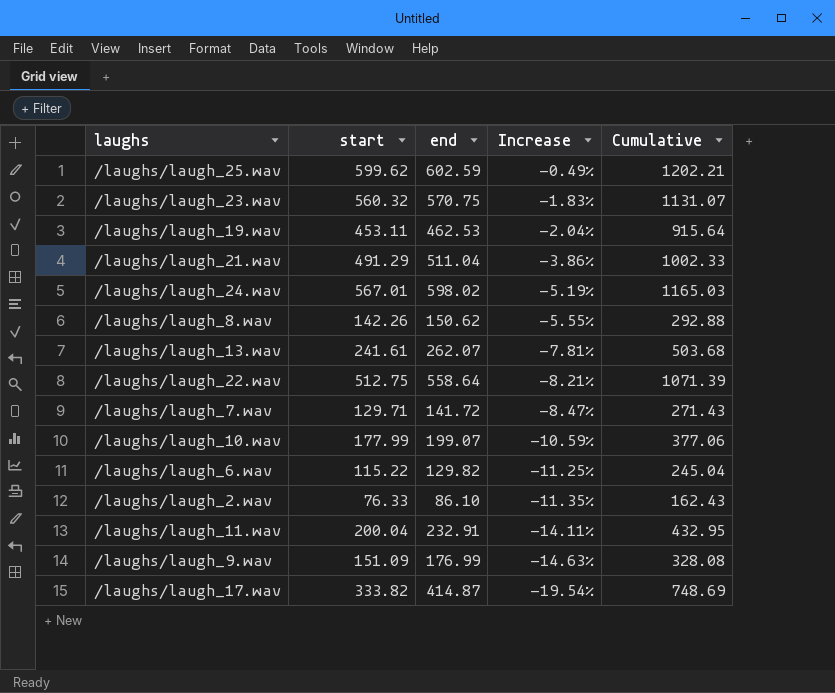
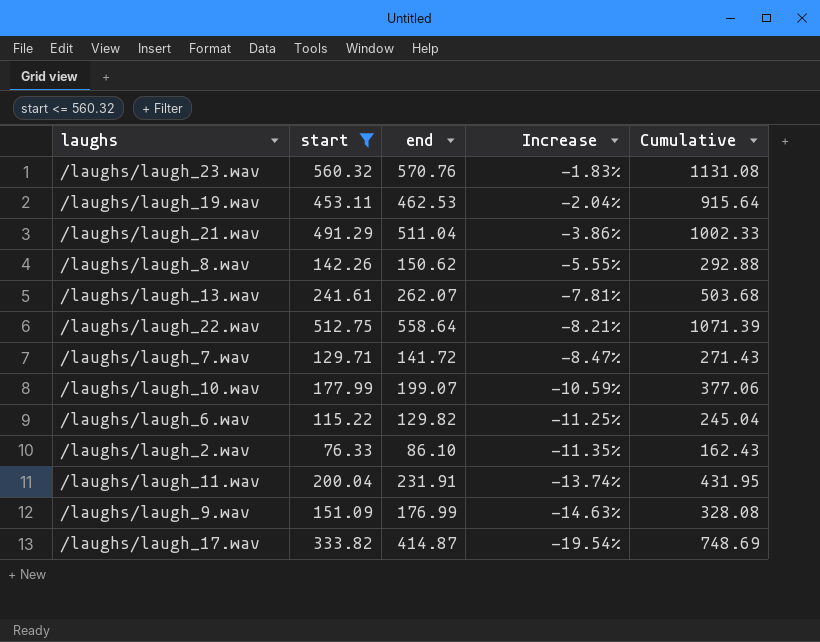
filter: none -> start <= 560.32
/laughs/laugh_23.wav | end: 570.75 -> 570.76
/laughs/laugh_23.wav | Cumulative: 1131.07 -> 1131.08
/laughs/laugh_11.wav | end: 232.91 -> 231.91
/laughs/laugh_11.wav | Increase: -14.11% -> -13.74%
/laughs/laugh_11.wav | Cumulative: 432.95 -> 431.95

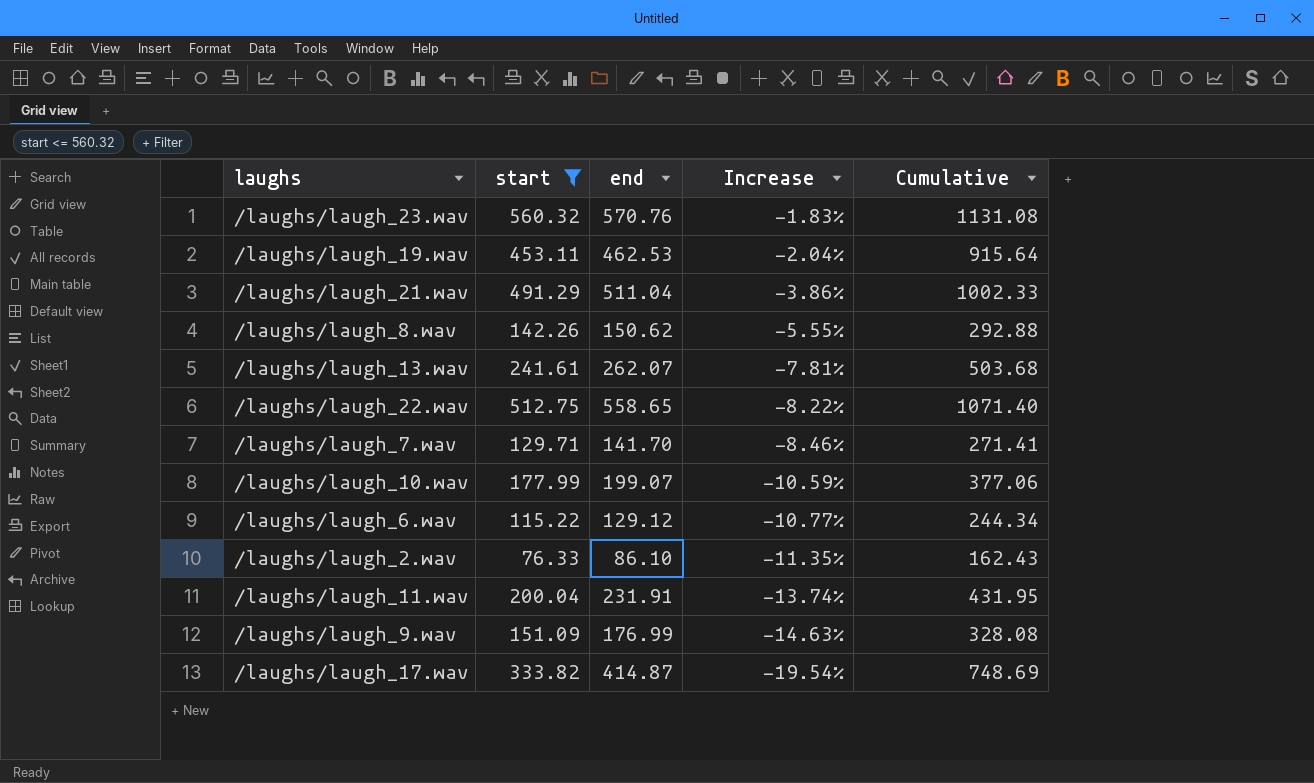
/laughs/laugh_22.wav | end: 558.64 -> 558.65
/laughs/laugh_22.wav | Increase: -8.21% -> -8.22%
/laughs/laugh_22.wav | Cumulative: 1071.39 -> 1071.40
/laughs/laugh_7.wav | end: 141.72 -> 141.70
/laughs/laugh_7.wav | Increase: -8.47% -> -8.46%
/laughs/laugh_7.wav | Cumulative: 271.43 -> 271.41
/laughs/laugh_6.wav | end: 129.82 -> 129.12
/laughs/laugh_6.wav | Increase: -11.25% -> -10.77%
/laughs/laugh_6.wav | Cumulative: 245.04 -> 244.34

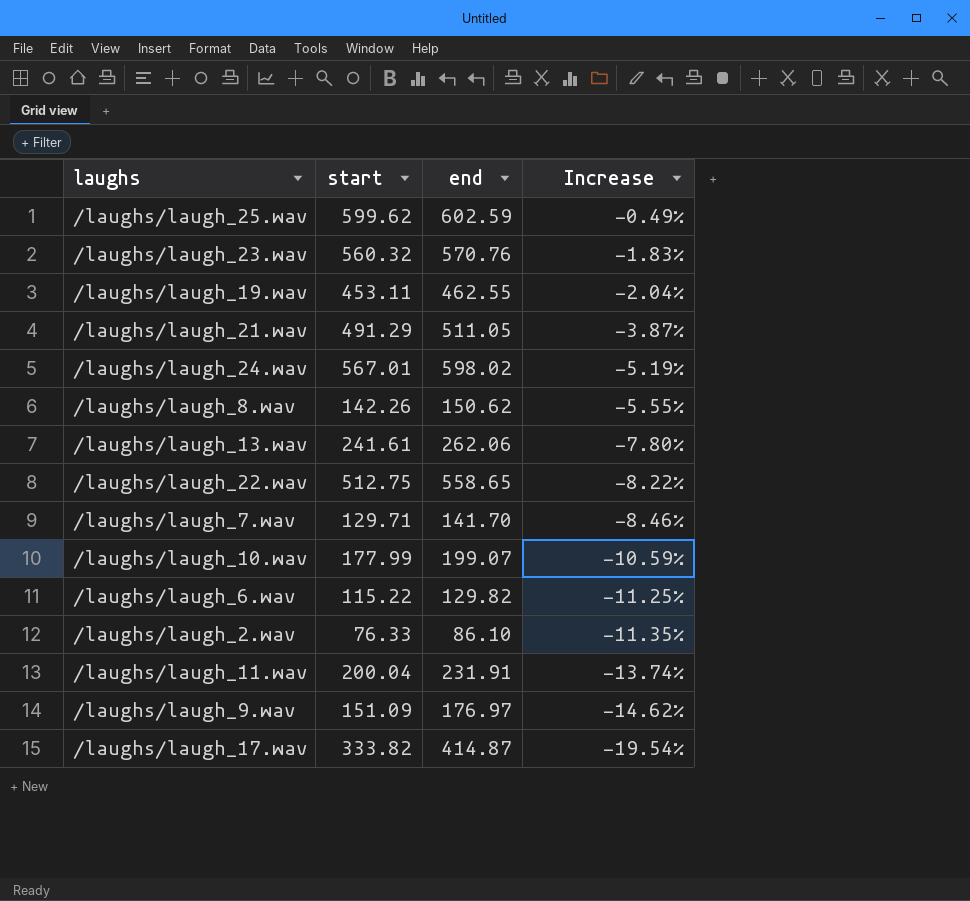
filter: start <= 560.32 -> none
column Cumulative | formula: [start] + [end] -> none
/laughs/laugh_19.wav | end: 462.53 -> 462.55
/laughs/laugh_21.wav | end: 511.04 -> 511.05
/laughs/laugh_21.wav | Increase: -3.86% -> -3.87%
/laughs/laugh_13.wav | end: 262.07 -> 262.06
/laughs/laugh_13.wav | Increase: -7.81% -> -7.80%
/laughs/laugh_6.wav | end: 129.12 -> 129.82
/laughs/laugh_6.wav | Increase: -10.77% -> -11.25%
/laughs/laugh_9.wav | end: 176.99 -> 176.97
/laughs/laugh_9.wav | Increase: -14.63% -> -14.62%

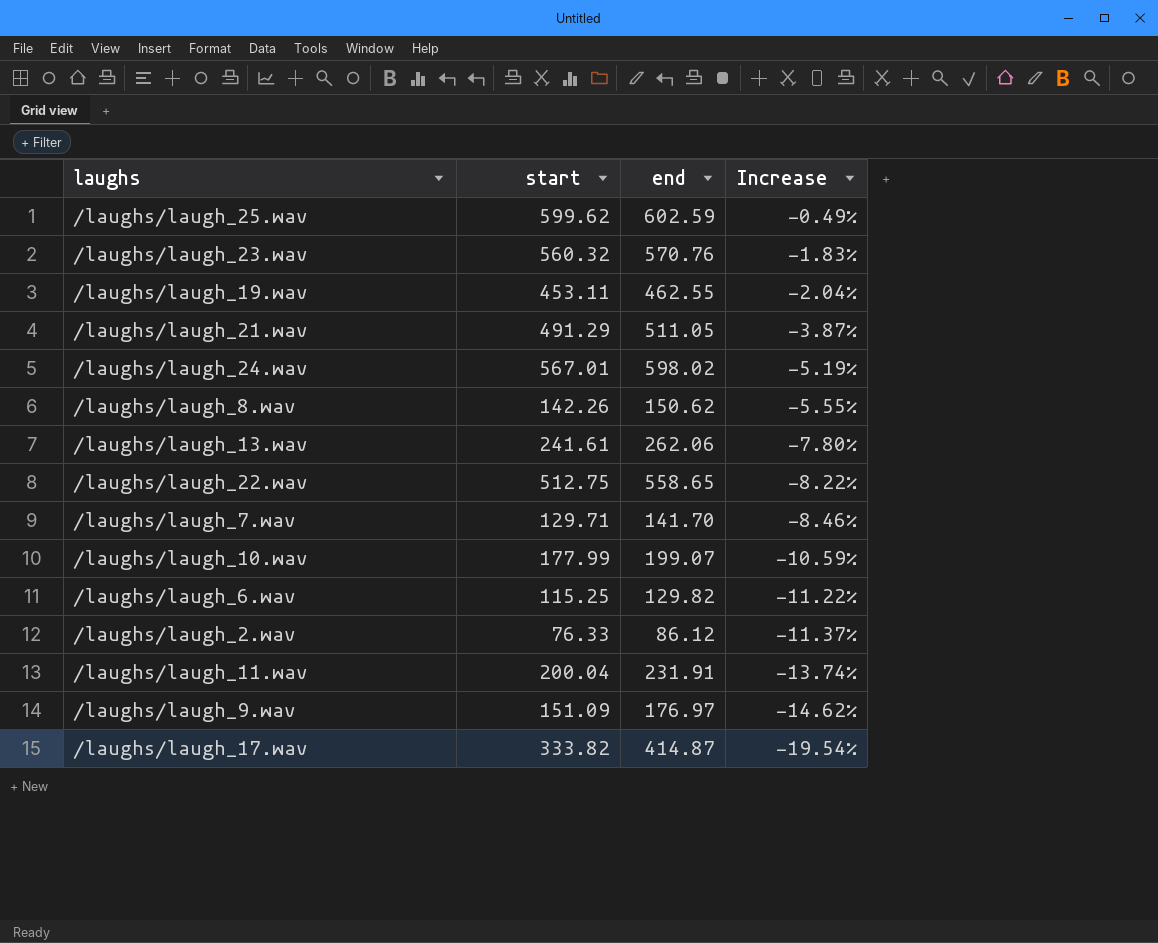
/laughs/laugh_6.wav | start: 115.22 -> 115.25
/laughs/laugh_6.wav | Increase: -11.25% -> -11.22%
/laughs/laugh_2.wav | end: 86.10 -> 86.12
/laughs/laugh_2.wav | Increase: -11.35% -> -11.37%

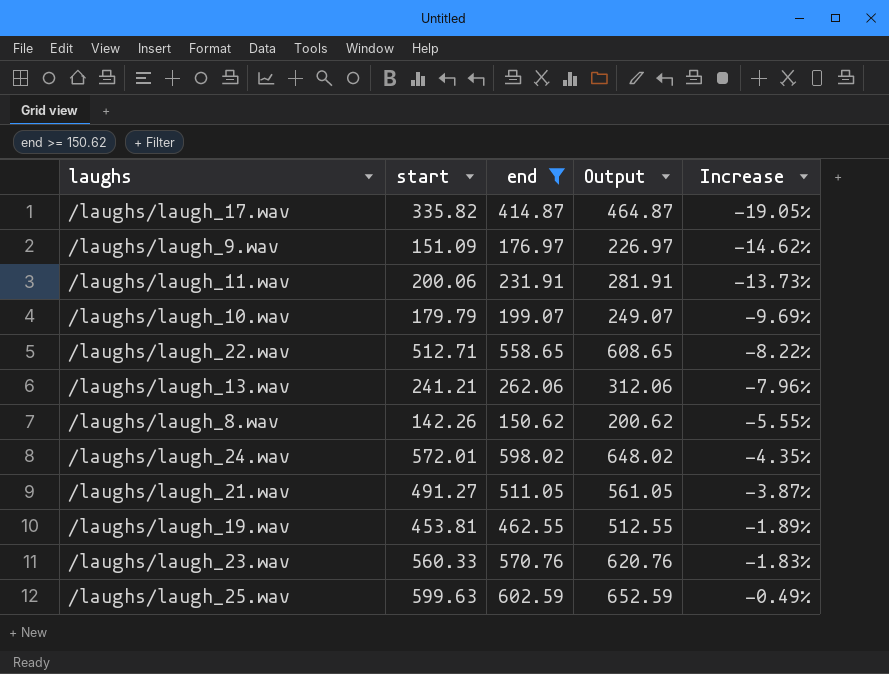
filter: none -> end >= 150.62
row order: Increase descending -> Increase ascending
column Output | formula: none -> [end] + 50
/laughs/laugh_17.wav | start: 333.82 -> 335.82
/laughs/laugh_17.wav | Increase: -19.54% -> -19.05%
/laughs/laugh_11.wav | start: 200.04 -> 200.06
/laughs/laugh_11.wav | Increase: -13.74% -> -13.73%
/laughs/laugh_10.wav | start: 177.99 -> 179.79
/laughs/laugh_10.wav | Increase: -10.59% -> -9.69%
/laughs/laugh_22.wav | start: 512.75 -> 512.71
/laughs/laugh_13.wav | start: 241.61 -> 241.21
/laughs/laugh_13.wav | Increase: -7.80% -> -7.96%
/laughs/laugh_24.wav | start: 567.01 -> 572.01
/laughs/laugh_24.wav | Increase: -5.19% -> -4.35%
/laughs/laugh_21.wav | start: 491.29 -> 491.27
/laughs/laugh_19.wav | start: 453.11 -> 453.81
/laughs/laugh_19.wav | Increase: -2.04% -> -1.89%
/laughs/laugh_23.wav | start: 560.32 -> 560.33
/laughs/laugh_25.wav | start: 599.62 -> 599.63

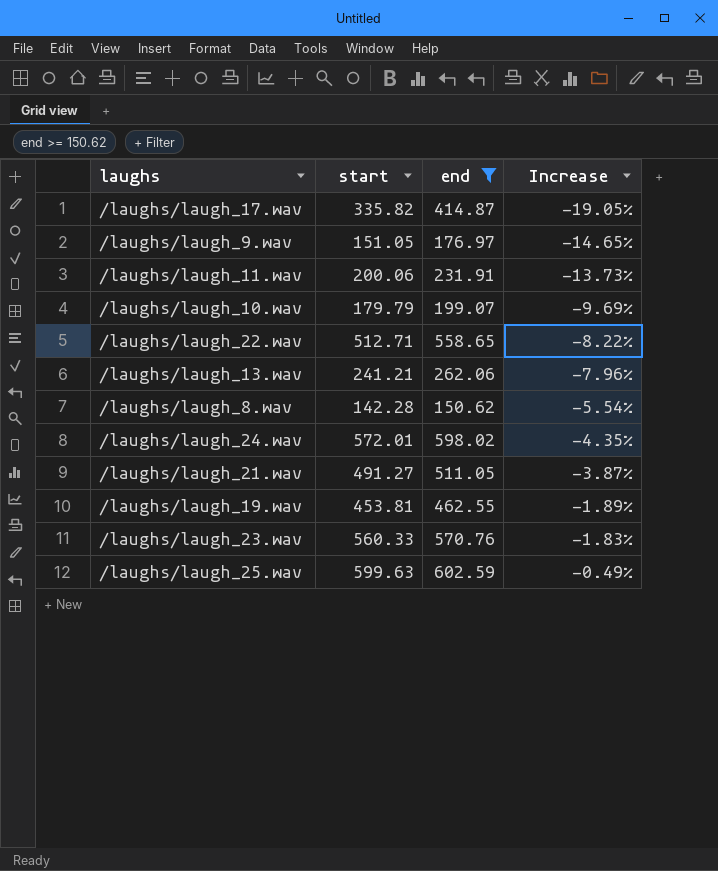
column Output | formula: [end] + 50 -> none
/laughs/laugh_9.wav | start: 151.09 -> 151.05
/laughs/laugh_9.wav | Increase: -14.62% -> -14.65%
/laughs/laugh_8.wav | start: 142.26 -> 142.28
/laughs/laugh_8.wav | Increase: -5.55% -> -5.54%

